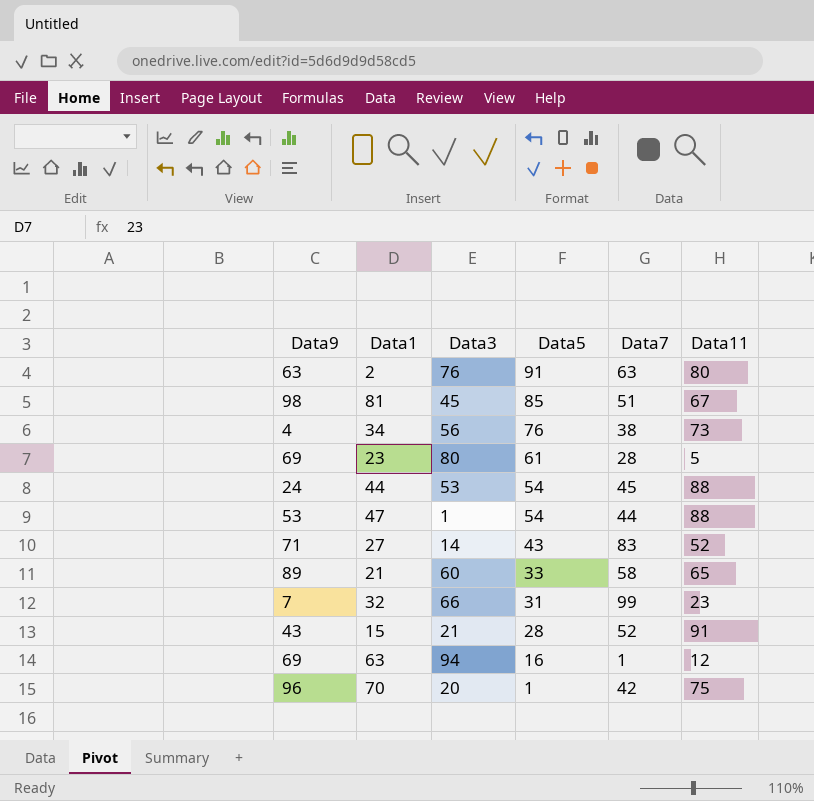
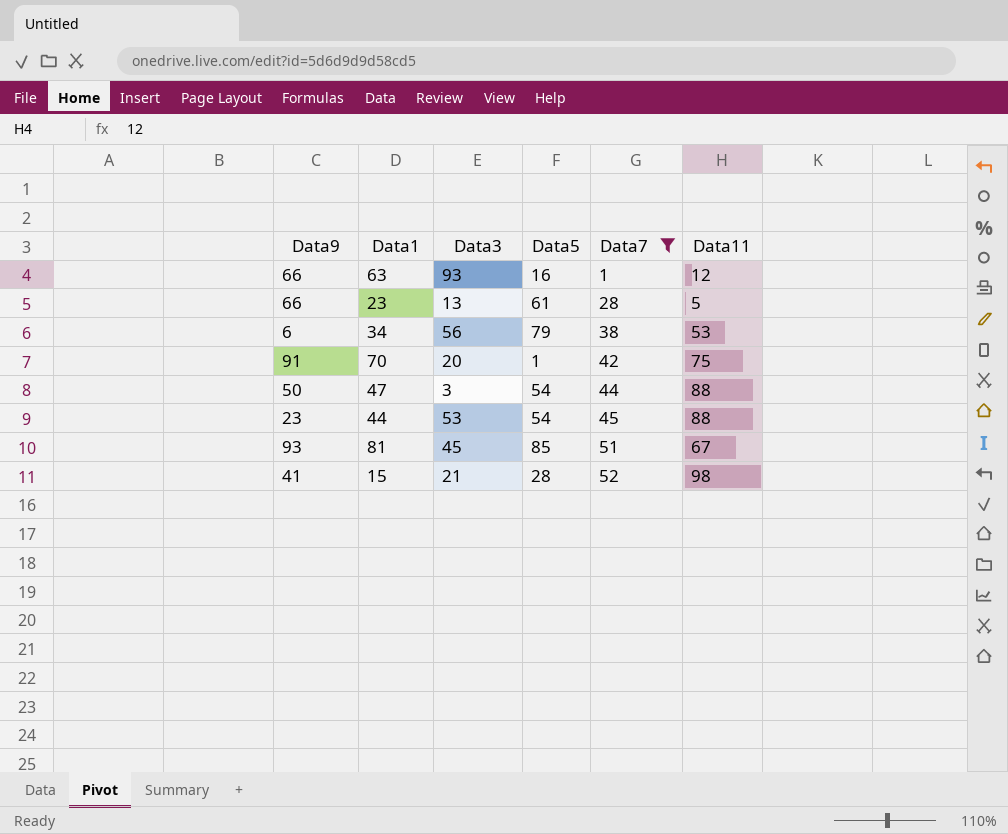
filter: none -> Data7 <= 52
row order: Data5 descending -> Data7 ascending
63 | Data9: 69 -> 66
63 | Data3: 94 -> 93
23 | Data9: 69 -> 66
23 | Data3: 80 -> 13
34 | Data9: 4 -> 6
34 | Data5: 76 -> 79
34 | Data11: 73 -> 53
70 | Data9: 96 -> 91
47 | Data9: 53 -> 50
47 | Data3: 1 -> 3
44 | Data9: 24 -> 23
81 | Data9: 98 -> 93
15 | Data9: 43 -> 41
15 | Data11: 91 -> 98

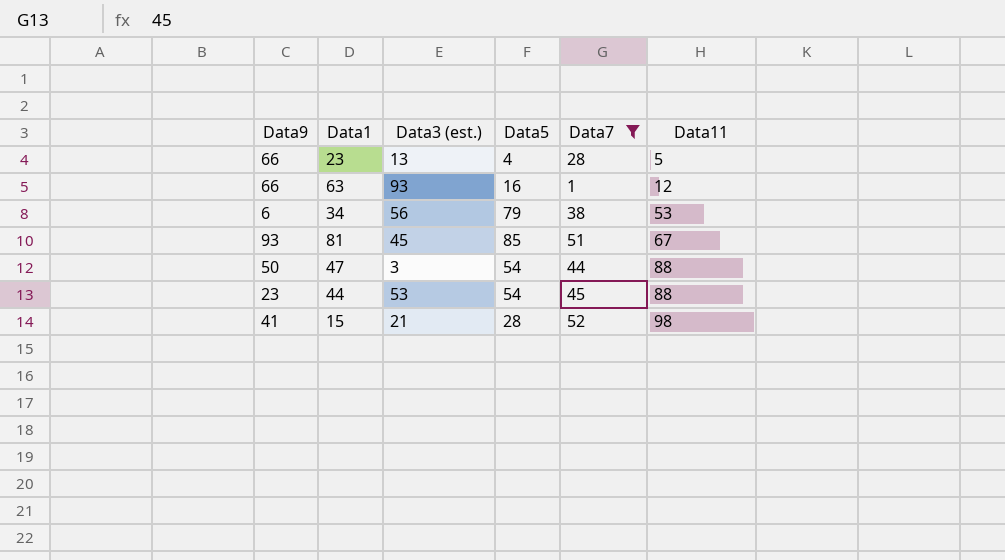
row order: Data7 ascending -> Data11 ascending
column name: Data3 -> Data3 (est.)
row 70: 91 | 20 | 1 | 42 | 75 -> none
23 | Data5: 61 -> 4

